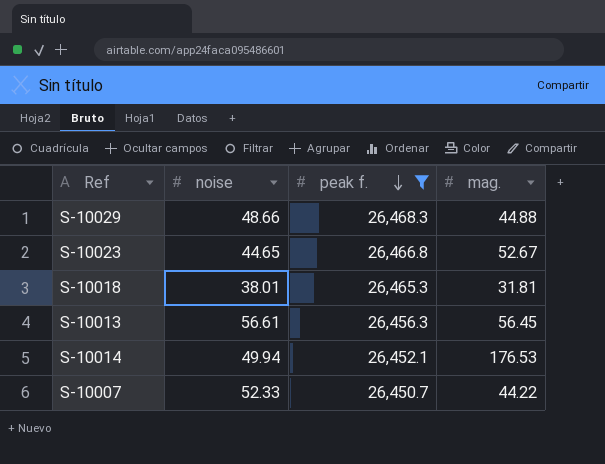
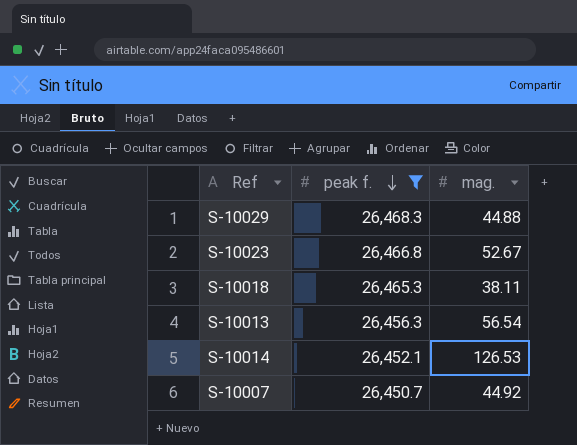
column noise | position: 2 -> none
S-10018 | mag.: 31.81 -> 38.11
S-10013 | mag.: 56.45 -> 56.54
S-10014 | mag.: 176.53 -> 126.53
S-10007 | mag.: 44.22 -> 44.92

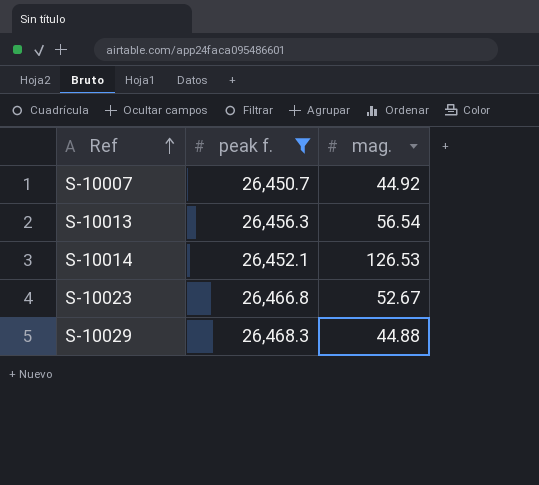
row order: peak f. descending -> Ref ascending
row S-10018: 26,465.3 | 38.11 -> none

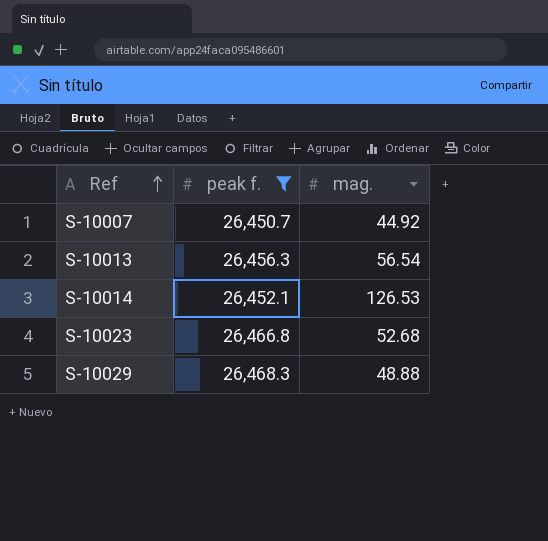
S-10023 | mag.: 52.67 -> 52.68
S-10029 | mag.: 44.88 -> 48.88

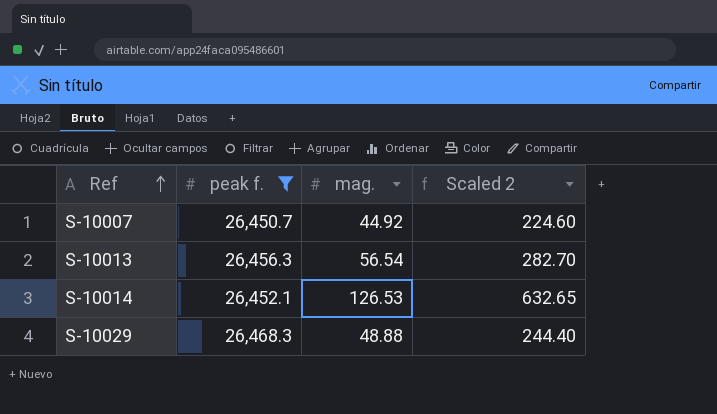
column Scaled 2 | formula: none -> [mag.] * 5
row S-10023: 26,466.8 | 52.68 -> none

